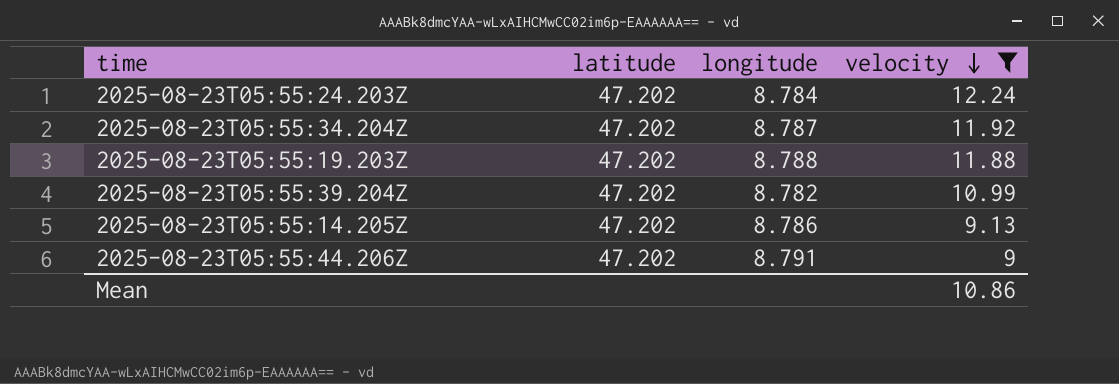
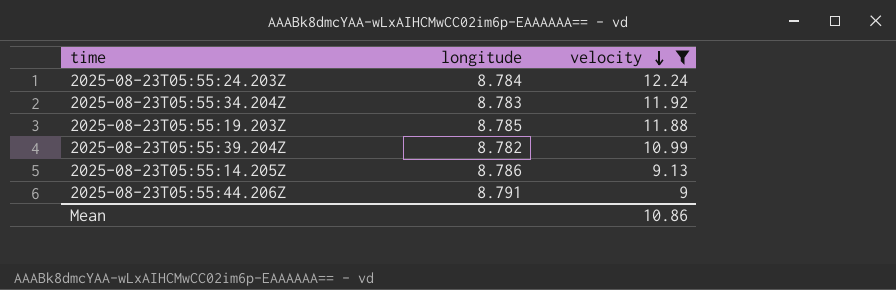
column latitude | position: 2 -> none
2025-08-23T05:55:34.204Z | longitude: 8.787 -> 8.783
2025-08-23T05:55:19.203Z | longitude: 8.788 -> 8.785

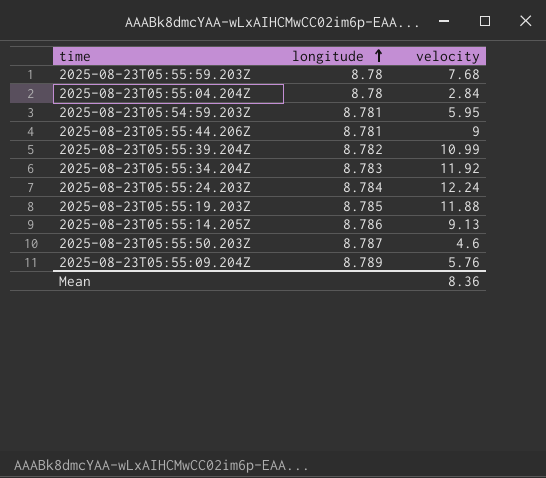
filter: velocity >= 9 -> none
row order: velocity descending -> longitude ascending
2025-08-23T05:55:44.206Z | longitude: 8.791 -> 8.781
Mean | velocity: 10.86 -> 8.36

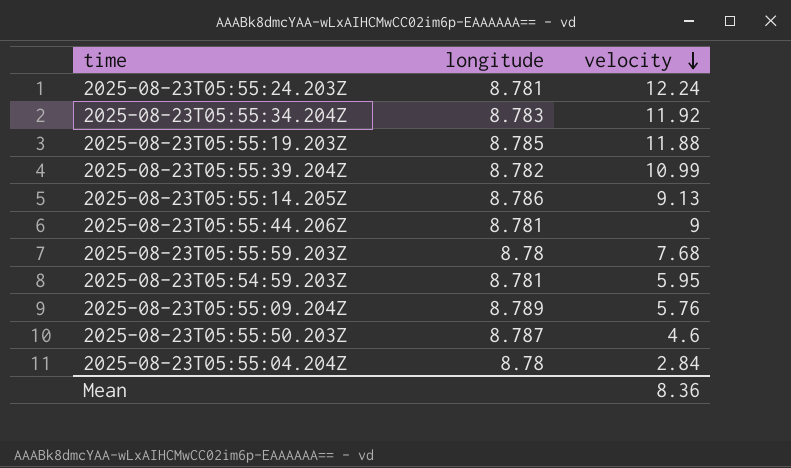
row order: longitude ascending -> velocity descending
2025-08-23T05:55:24.203Z | longitude: 8.784 -> 8.781

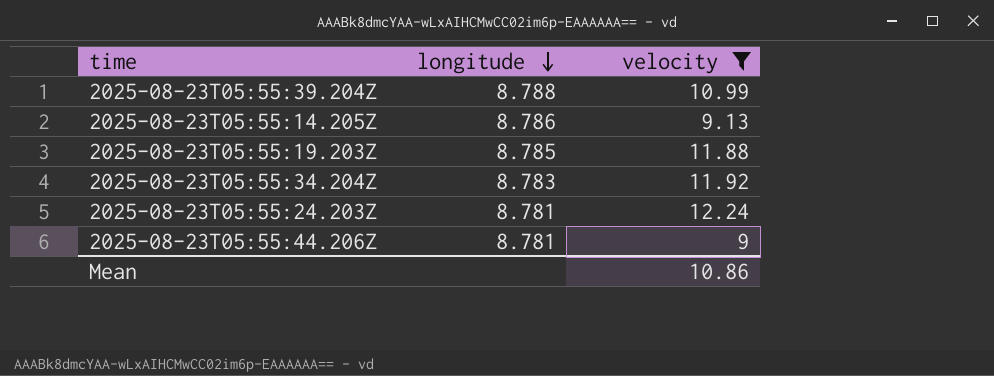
filter: none -> velocity >= 9
row order: velocity descending -> longitude descending
2025-08-23T05:55:39.204Z | longitude: 8.782 -> 8.788
Mean | velocity: 8.36 -> 10.86

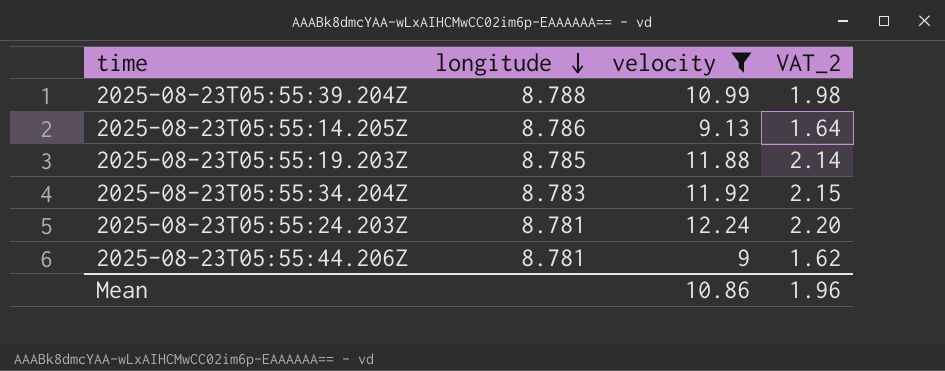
column VAT_2 | formula: none -> [velocity] * 0.18

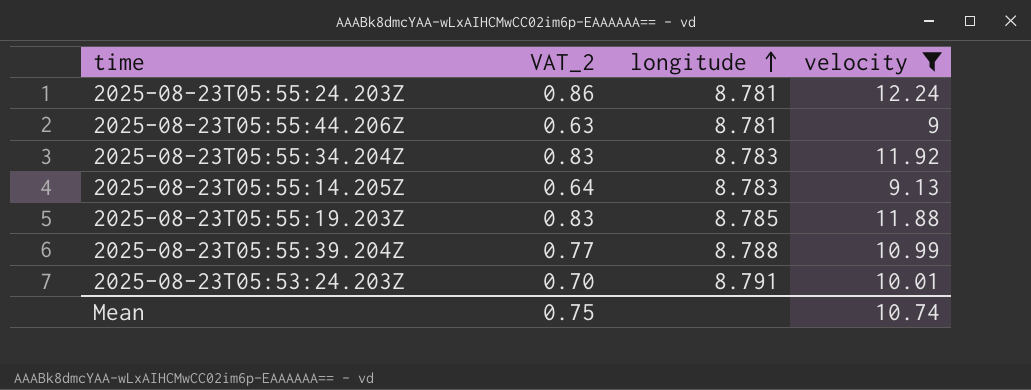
row order: longitude descending -> longitude ascending
column VAT_2 | formula: [velocity] * 0.18 -> [velocity] * 0.07
column VAT_2 | position: 4 -> 2
2025-08-23T05:55:14.205Z | longitude: 8.786 -> 8.783
row 2025-08-23T05:53:24.203Z: none -> 0.70 | 8.791 | 10.01
Mean | VAT_2: 1.96 -> 0.75
Mean | velocity: 10.86 -> 10.74

